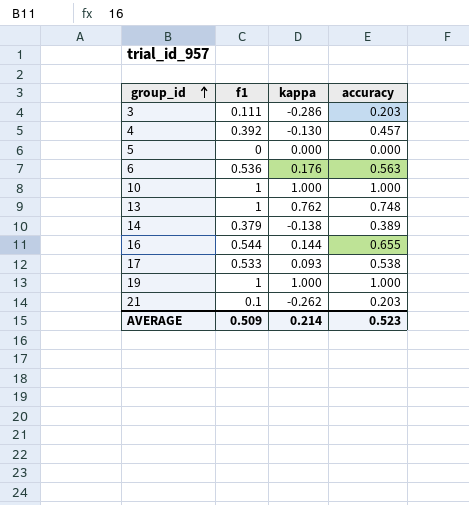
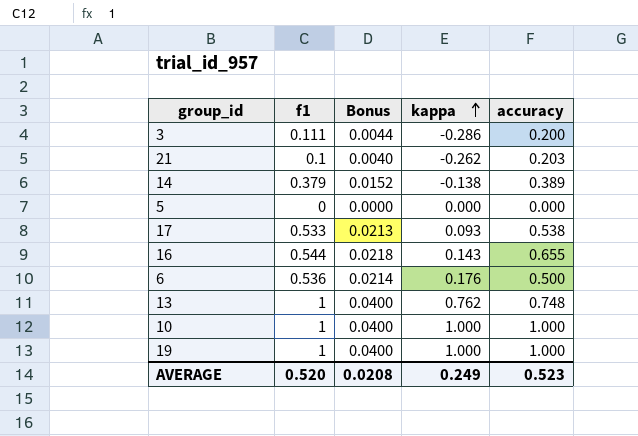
row order: group_id ascending -> kappa ascending
column Bonus | formula: none -> [f1] * 0.04
row 4: 0.392 | -0.130 | 0.457 -> none
3 | accuracy: 0.203 -> 0.200
16 | kappa: 0.144 -> 0.143
6 | accuracy: 0.563 -> 0.500
AVERAGE | f1: 0.509 -> 0.520
AVERAGE | kappa: 0.214 -> 0.249

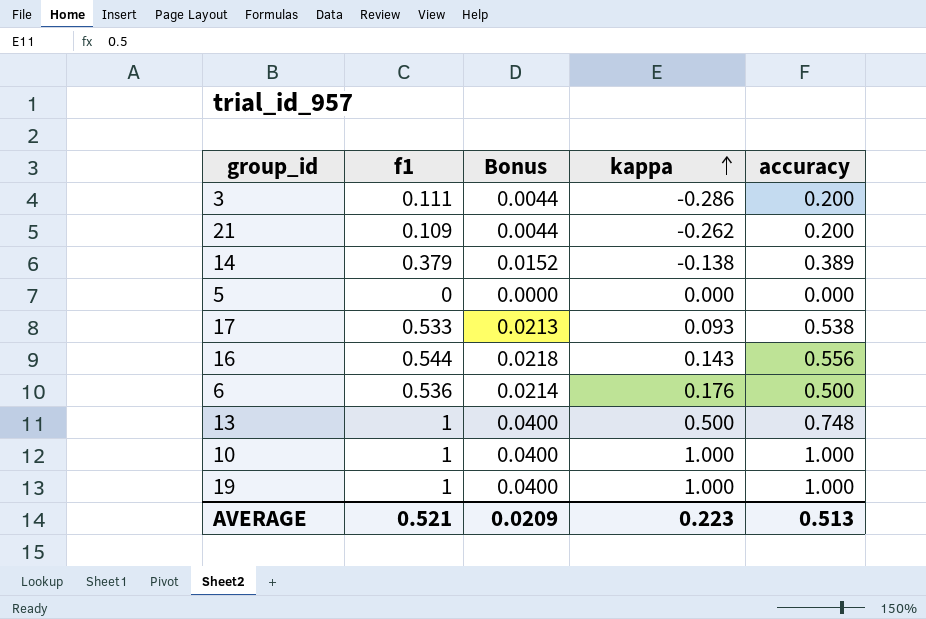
21 | f1: 0.1 -> 0.109
21 | Bonus: 0.0040 -> 0.0044
21 | accuracy: 0.203 -> 0.200
16 | accuracy: 0.655 -> 0.556
13 | kappa: 0.762 -> 0.500
AVERAGE | f1: 0.520 -> 0.521
AVERAGE | Bonus: 0.0208 -> 0.0209
AVERAGE | kappa: 0.249 -> 0.223
AVERAGE | accuracy: 0.523 -> 0.513

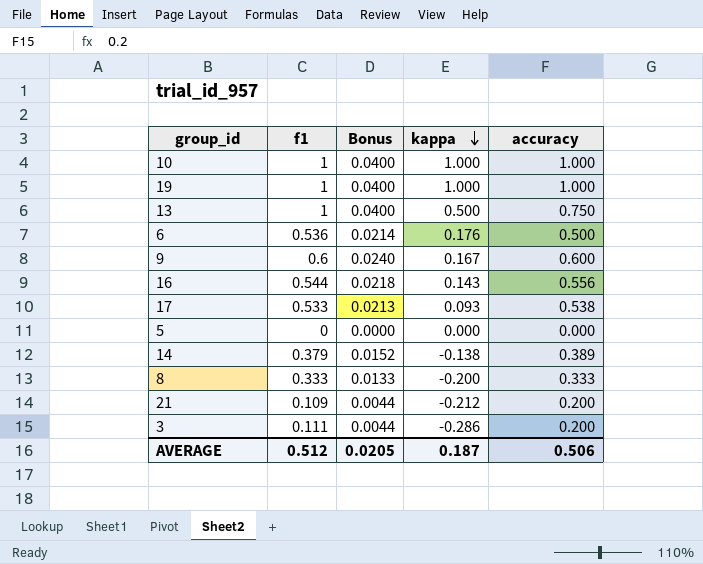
row order: kappa ascending -> kappa descending
13 | accuracy: 0.748 -> 0.750
row 9: none -> 0.6 | 0.0240 | 0.167 | 0.600
row 8: none -> 0.333 | 0.0133 | -0.200 | 0.333
21 | kappa: -0.262 -> -0.212
AVERAGE | f1: 0.521 -> 0.512
AVERAGE | Bonus: 0.0209 -> 0.0205
AVERAGE | kappa: 0.223 -> 0.187
AVERAGE | accuracy: 0.513 -> 0.506

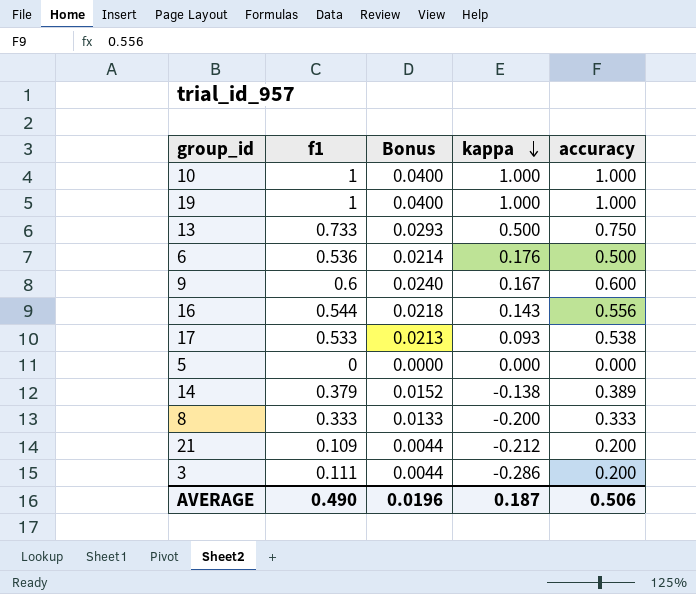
13 | f1: 1 -> 0.733
13 | Bonus: 0.0400 -> 0.0293
AVERAGE | f1: 0.512 -> 0.490
AVERAGE | Bonus: 0.0205 -> 0.0196

